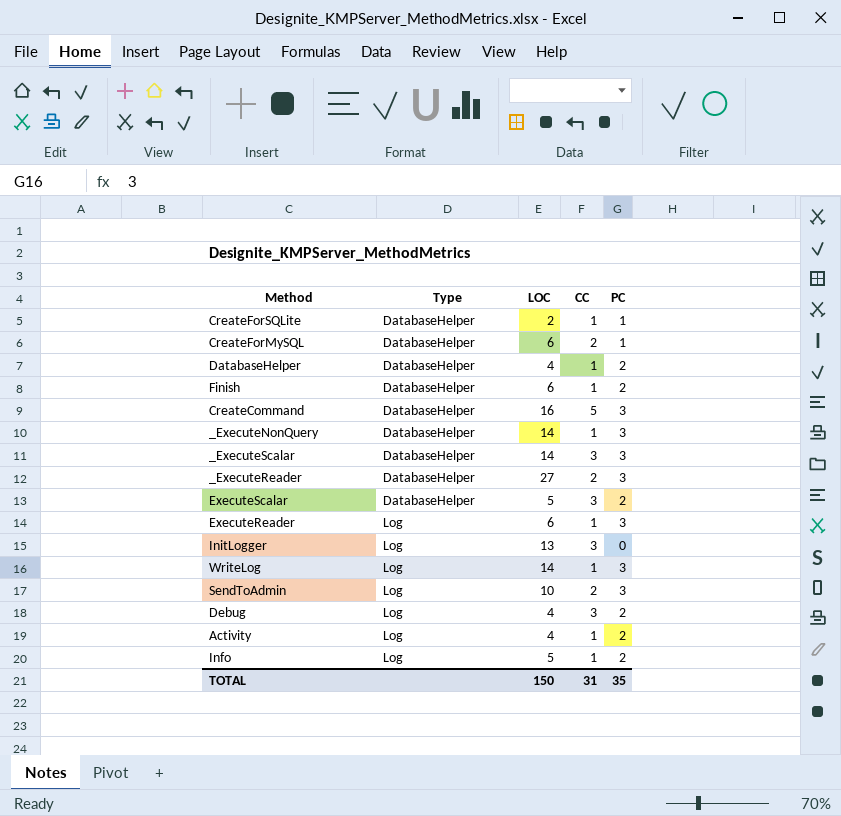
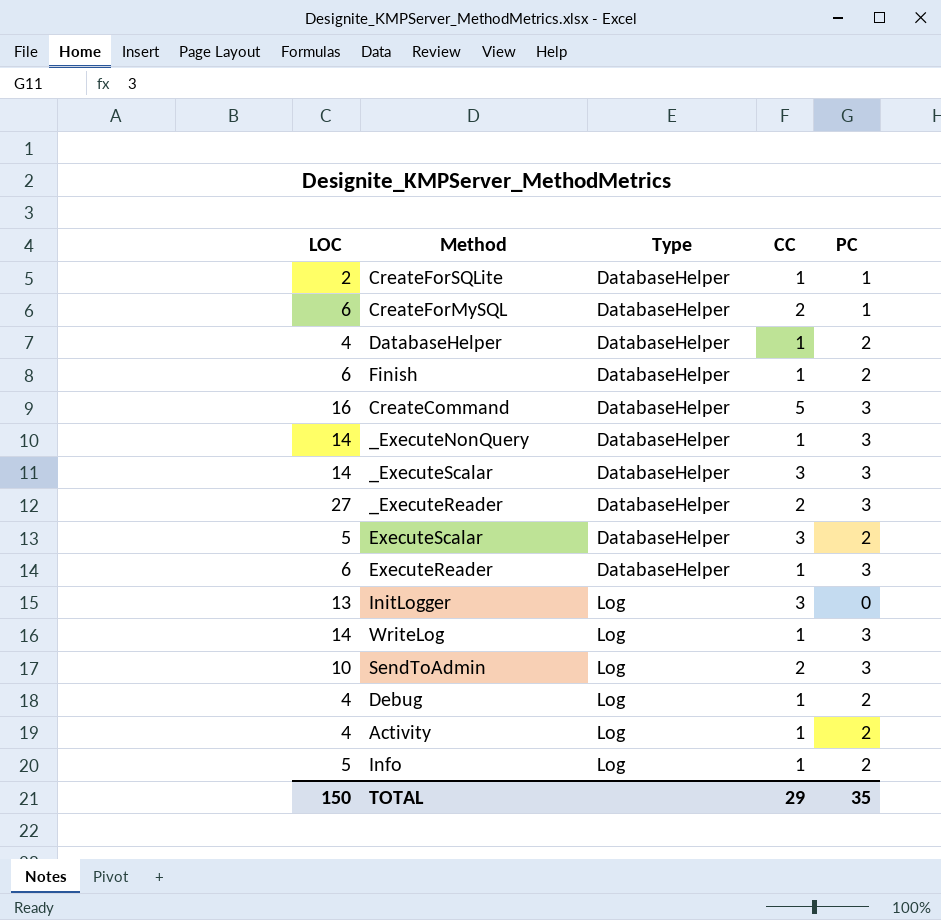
column LOC | position: 3 -> 1
ExecuteReader | Type: Log -> DatabaseHelper
Debug | CC: 3 -> 1
TOTAL | CC: 31 -> 29

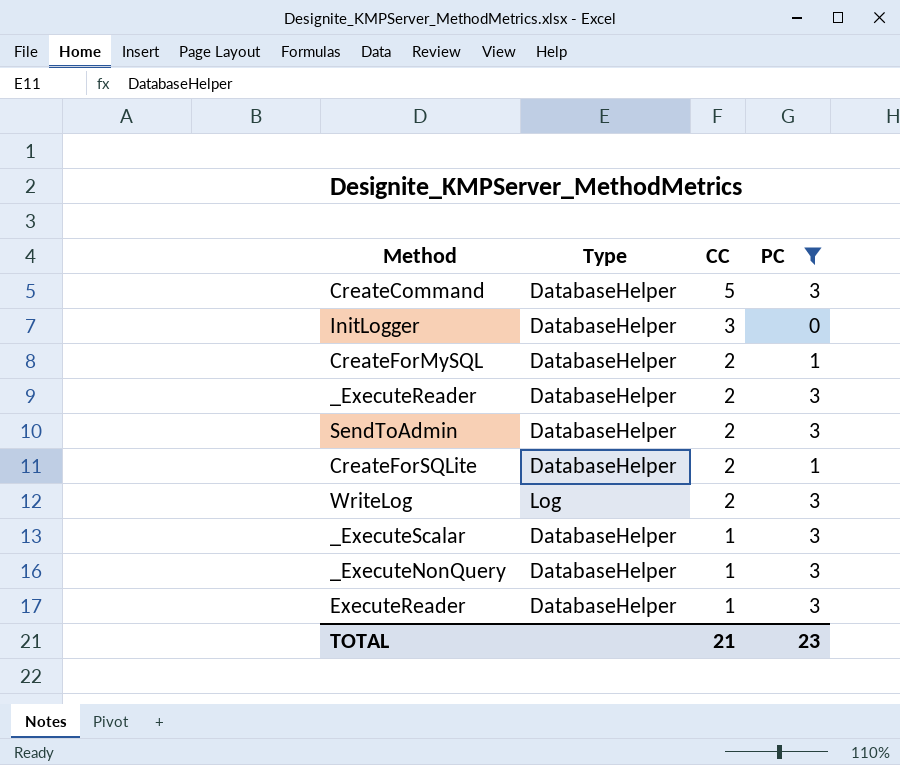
filter: none -> PC != 2
row order: Type ascending -> CC descending
column LOC | position: 1 -> none
InitLogger | Type: Log -> DatabaseHelper
SendToAdmin | Type: Log -> DatabaseHelper
CreateForSQLite | CC: 1 -> 2
WriteLog | CC: 1 -> 2
_ExecuteScalar | CC: 3 -> 1
TOTAL | CC: 29 -> 21
TOTAL | PC: 35 -> 23

